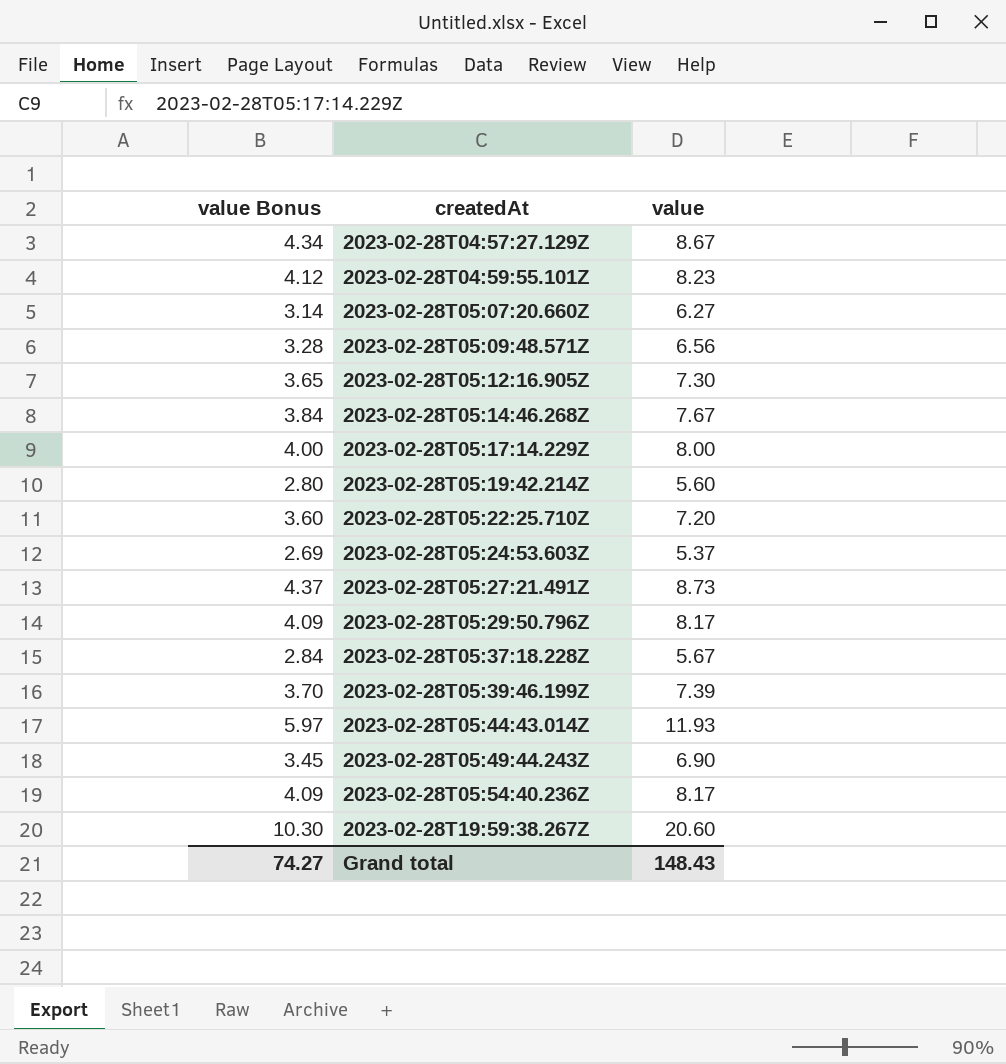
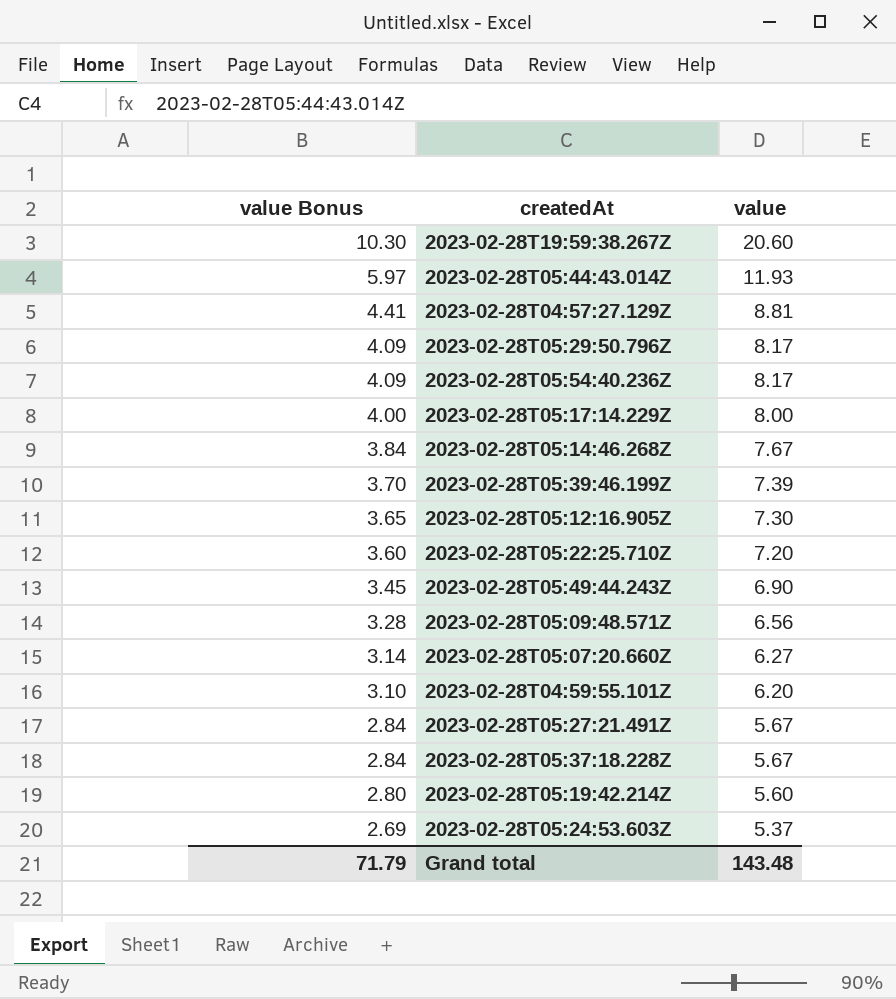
row order: createdAt ascending -> value Bonus descending
2023-02-28T04:57:27.129Z | value Bonus: 4.34 -> 4.41
2023-02-28T04:57:27.129Z | value: 8.67 -> 8.81
2023-02-28T04:59:55.101Z | value Bonus: 4.12 -> 3.10
2023-02-28T04:59:55.101Z | value: 8.23 -> 6.20
2023-02-28T05:27:21.491Z | value Bonus: 4.37 -> 2.84
2023-02-28T05:27:21.491Z | value: 8.73 -> 5.67
Grand total | value Bonus: 74.27 -> 71.79
Grand total | value: 148.43 -> 143.48

